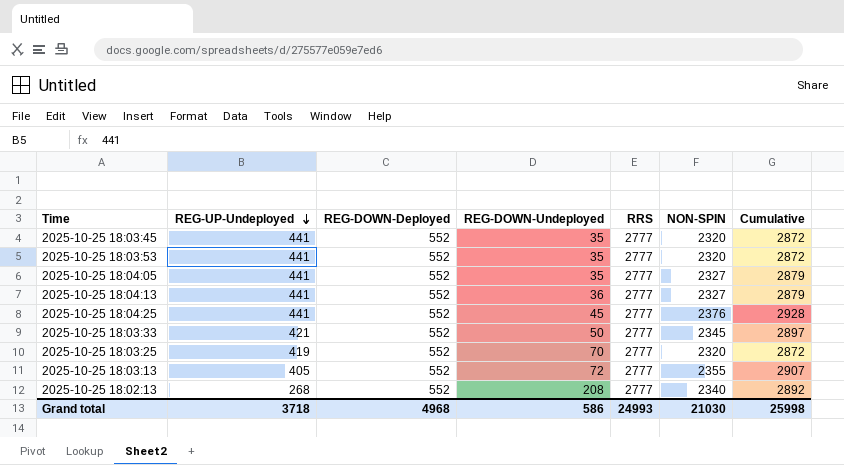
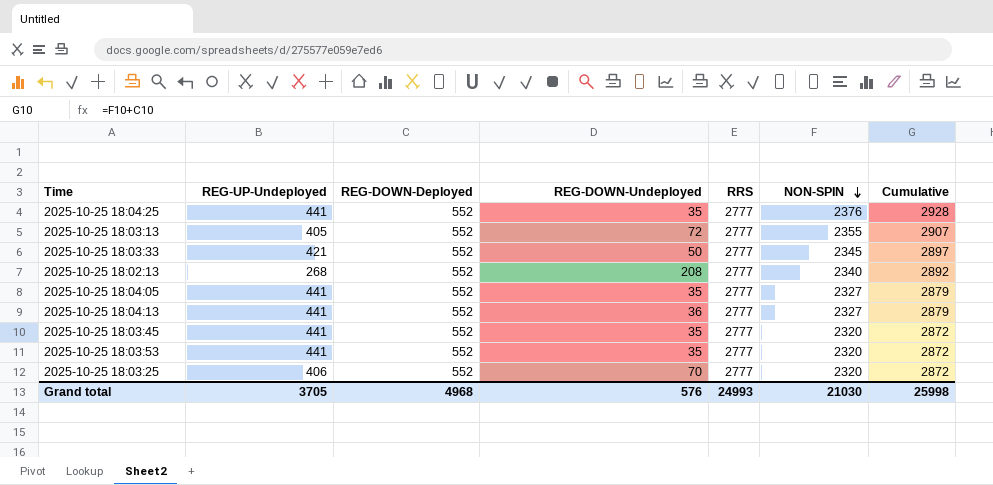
row order: REG-UP-Undeployed descending -> NON-SPIN descending
2025-10-25 18:04:25 | REG-DOWN-Undeployed: 45 -> 35
2025-10-25 18:03:25 | REG-UP-Undeployed: 419 -> 406
Grand total | REG-UP-Undeployed: 3718 -> 3705
Grand total | REG-DOWN-Undeployed: 586 -> 576

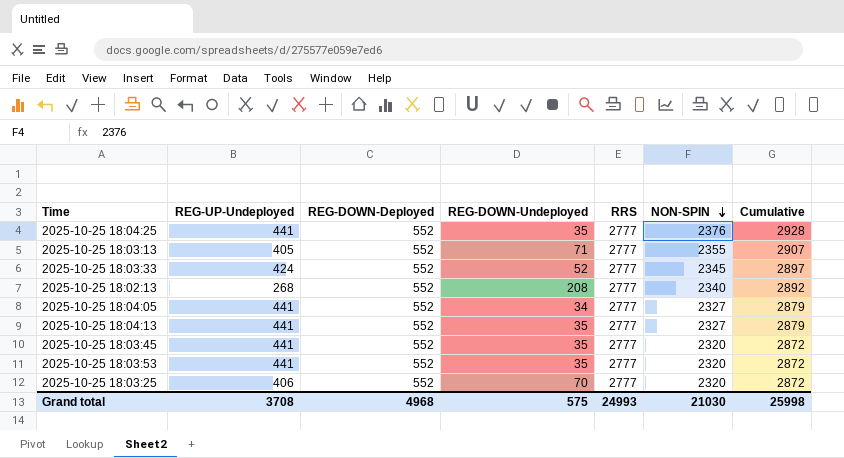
2025-10-25 18:03:13 | REG-DOWN-Undeployed: 72 -> 71
2025-10-25 18:03:33 | REG-UP-Undeployed: 421 -> 424
2025-10-25 18:03:33 | REG-DOWN-Undeployed: 50 -> 52
2025-10-25 18:04:05 | REG-DOWN-Undeployed: 35 -> 34
2025-10-25 18:04:13 | REG-DOWN-Undeployed: 36 -> 35
Grand total | REG-UP-Undeployed: 3705 -> 3708
Grand total | REG-DOWN-Undeployed: 576 -> 575

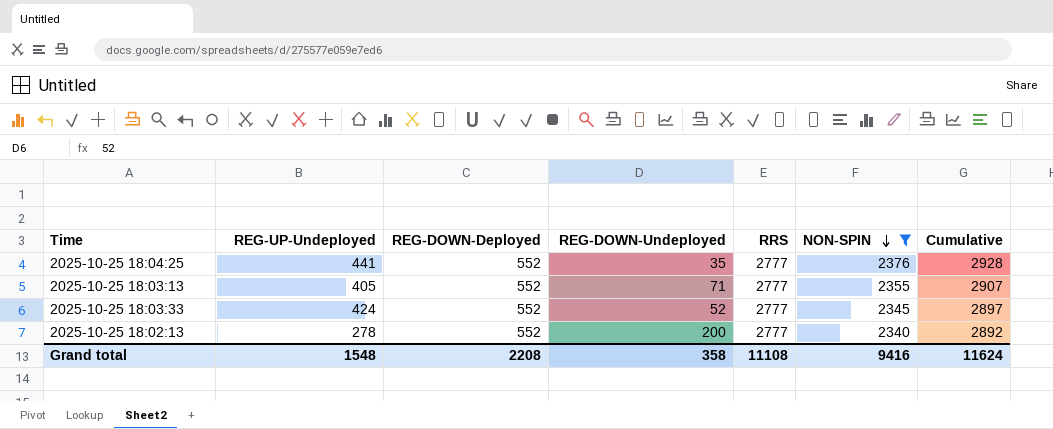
filter: none -> NON-SPIN >= 2340
2025-10-25 18:02:13 | REG-UP-Undeployed: 268 -> 278
2025-10-25 18:02:13 | REG-DOWN-Undeployed: 208 -> 200
Grand total | REG-UP-Undeployed: 3708 -> 1548
Grand total | REG-DOWN-Deployed: 4968 -> 2208
Grand total | REG-DOWN-Undeployed: 575 -> 358
Grand total | RRS: 24993 -> 11108
Grand total | NON-SPIN: 21030 -> 9416
Grand total | Cumulative: 25998 -> 11624

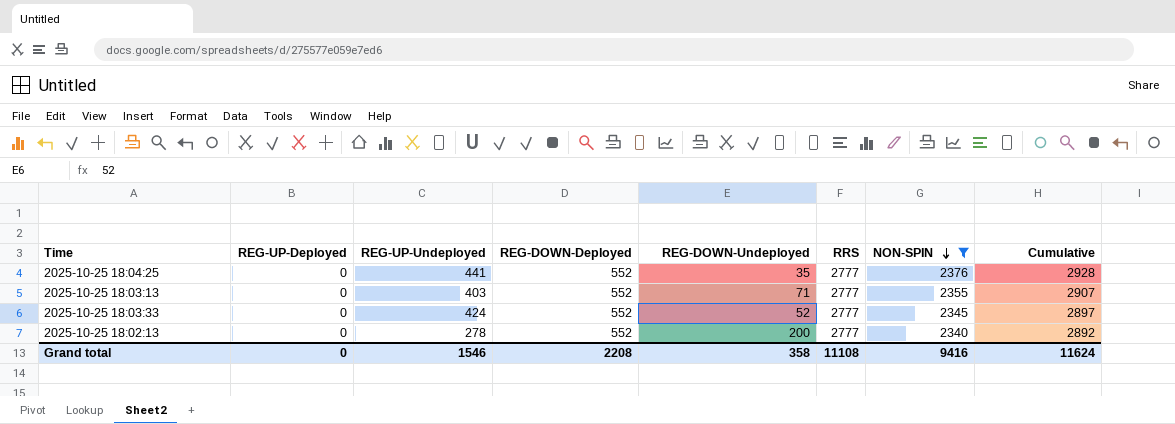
column REG-UP-Deployed | position: none -> 2
2025-10-25 18:03:13 | REG-UP-Undeployed: 405 -> 403
Grand total | REG-UP-Undeployed: 1548 -> 1546

